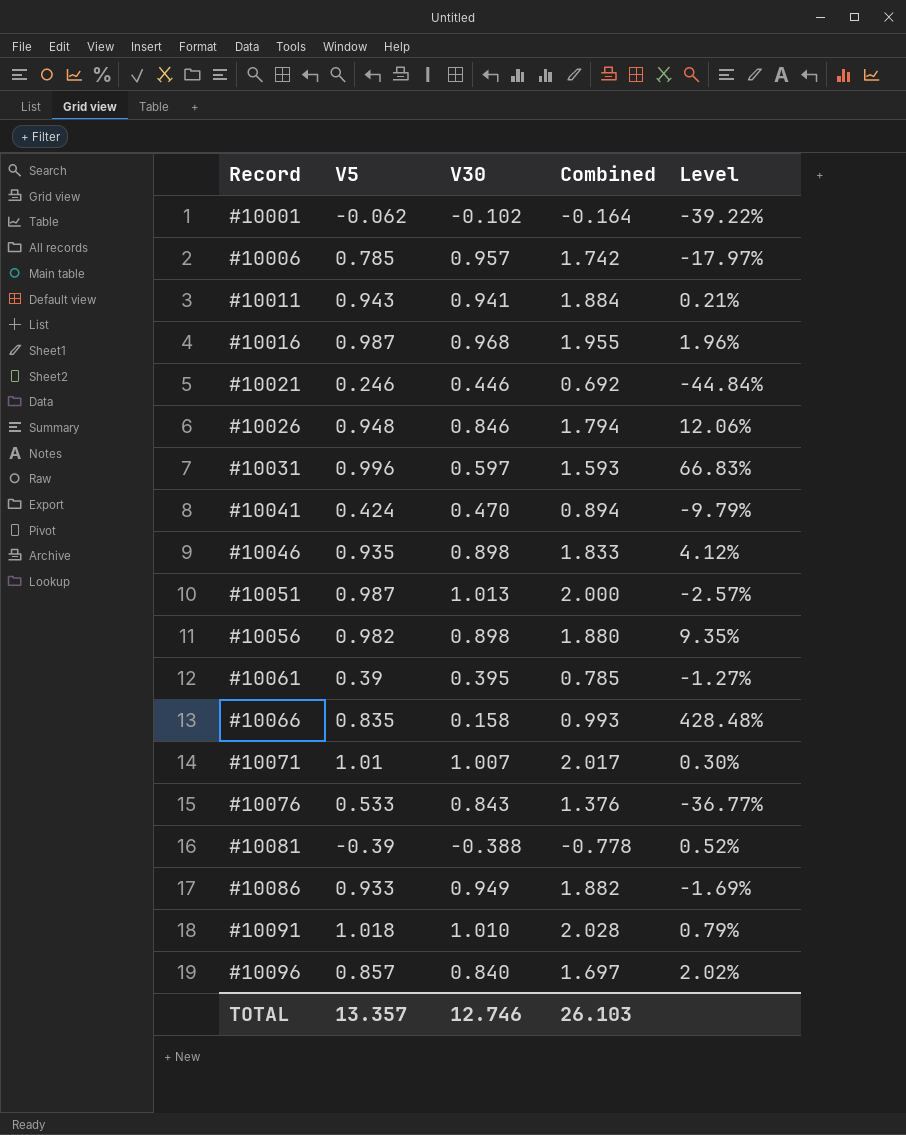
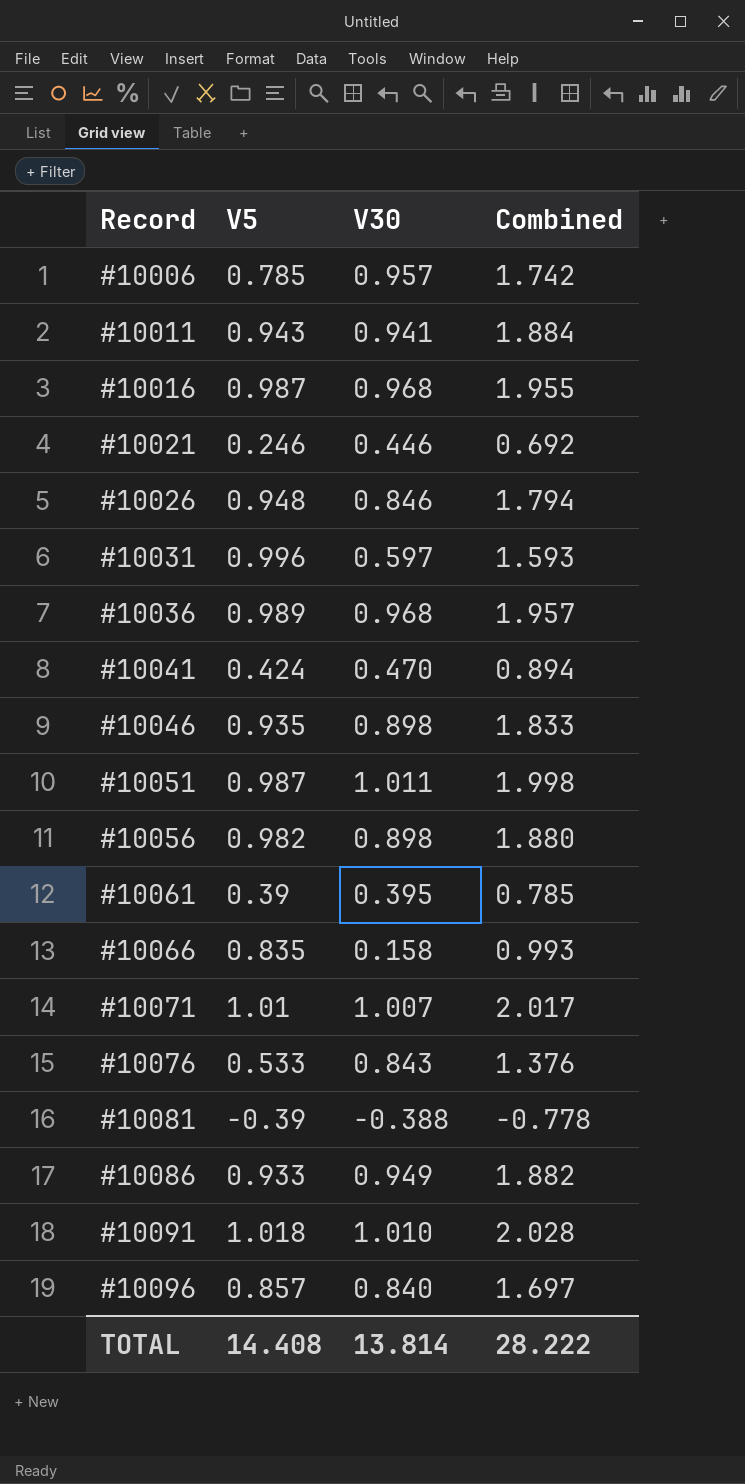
column Level | formula: ([V5] - [V30]) / [V30] -> none
row #10001: -0.062 | -0.102 | -0.164 | -39.22% -> none
row #10036: none -> 0.989 | 0.968 | 1.957
#10051 | V30: 1.013 -> 1.011
#10051 | Combined: 2.000 -> 1.998
TOTAL | V5: 13.357 -> 14.408
TOTAL | V30: 12.746 -> 13.814
TOTAL | Combined: 26.103 -> 28.222

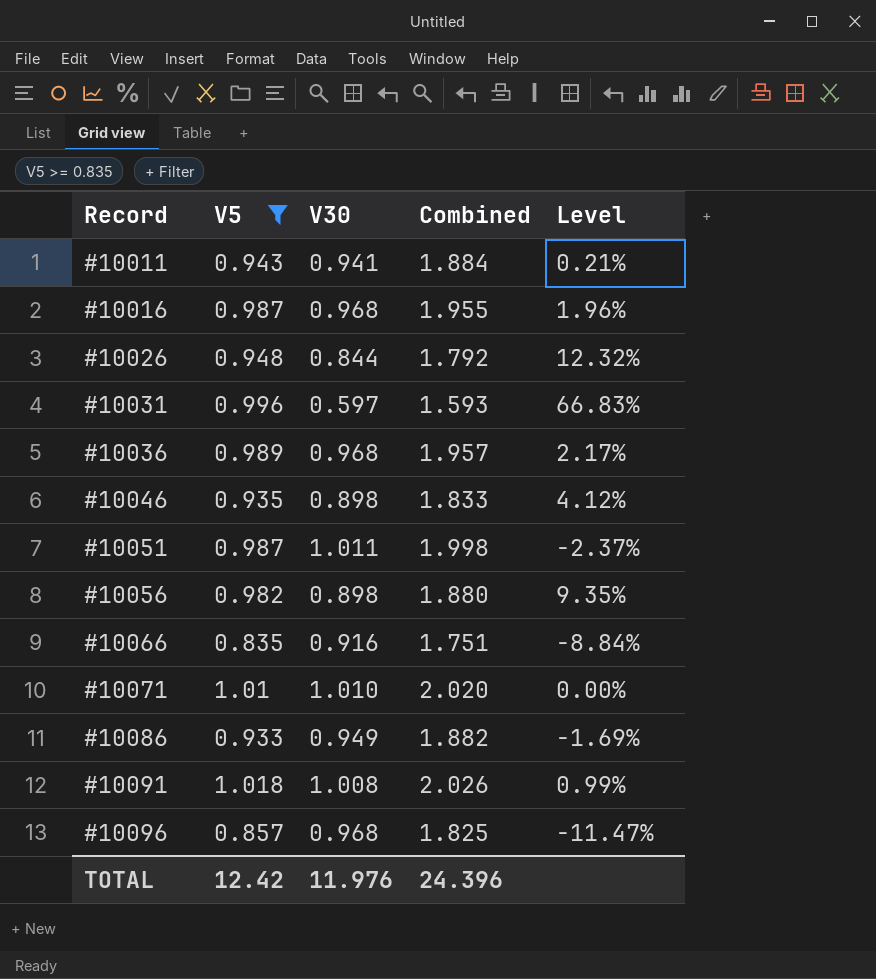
filter: none -> V5 >= 0.835
column Level | formula: none -> ([V5] - [V30]) / [V30]
#10026 | V30: 0.846 -> 0.844
#10026 | Combined: 1.794 -> 1.792
#10066 | V30: 0.158 -> 0.916
#10066 | Combined: 0.993 -> 1.751
#10071 | V30: 1.007 -> 1.010
#10071 | Combined: 2.017 -> 2.020
#10091 | V30: 1.010 -> 1.008
#10091 | Combined: 2.028 -> 2.026
#10096 | V30: 0.840 -> 0.968
#10096 | Combined: 1.697 -> 1.825
TOTAL | V5: 14.408 -> 12.42
TOTAL | V30: 13.814 -> 11.976
TOTAL | Combined: 28.222 -> 24.396

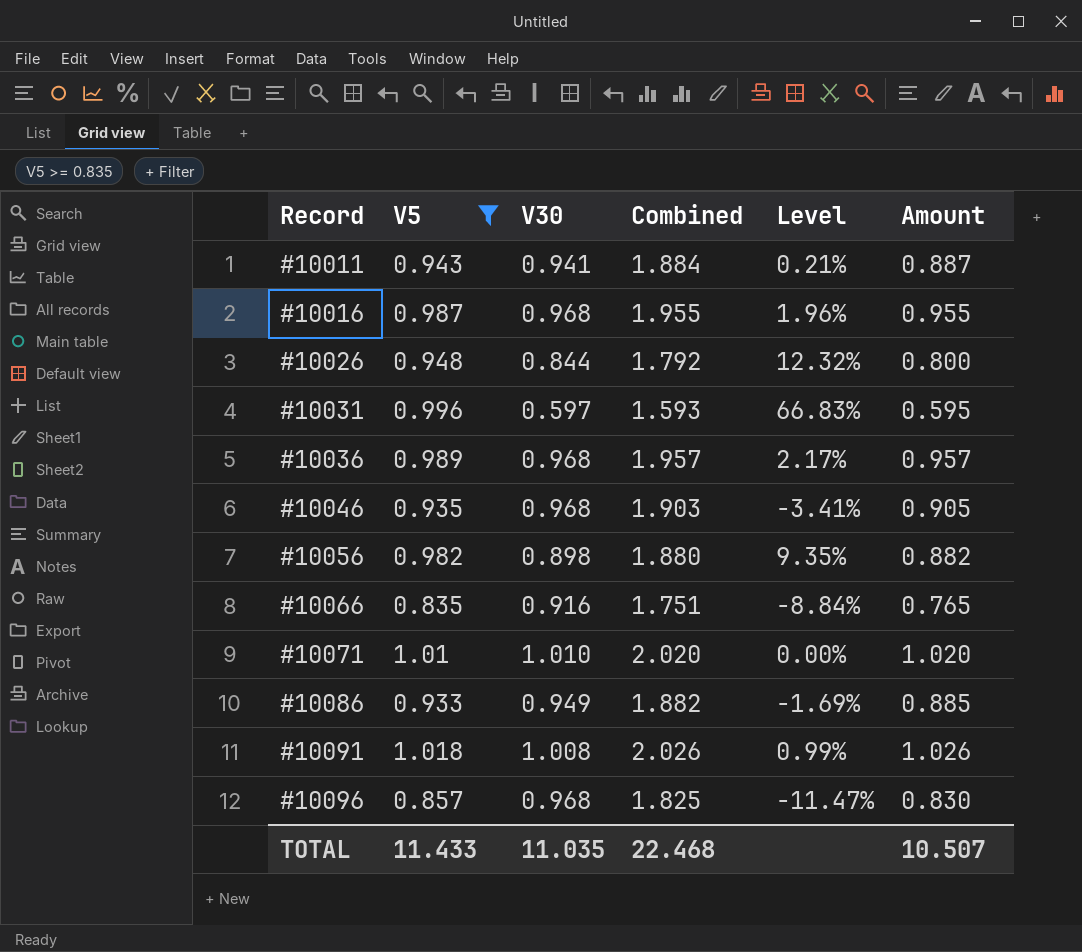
column Amount | formula: none -> [V5] * [V30]
row #10051: 0.987 | 1.011 | 1.998 | -2.37% -> none
#10046 | V30: 0.898 -> 0.968
#10046 | Combined: 1.833 -> 1.903
#10046 | Level: 4.12% -> -3.41%
TOTAL | V5: 12.42 -> 11.433
TOTAL | V30: 11.976 -> 11.035
TOTAL | Combined: 24.396 -> 22.468

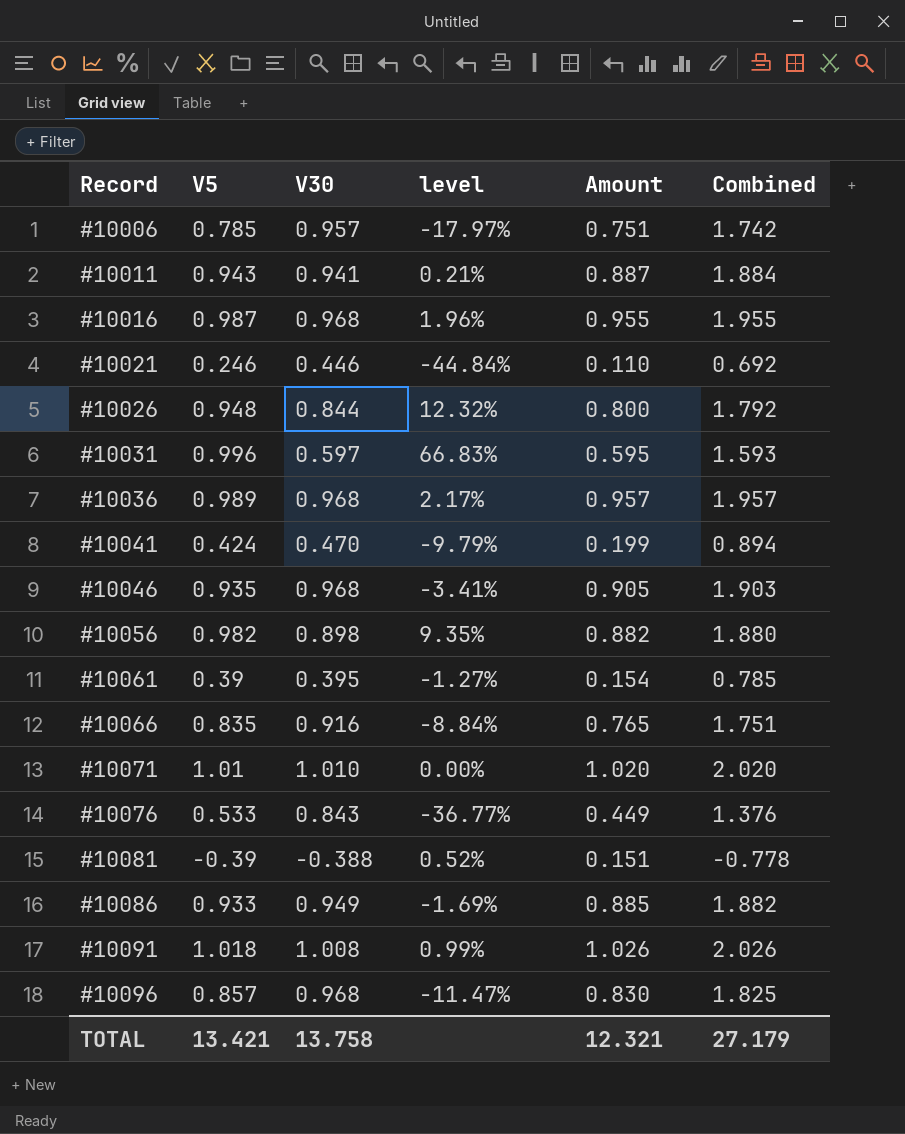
filter: V5 >= 0.835 -> none
column name: Level -> level
column Combined | position: 4 -> 6
TOTAL | V5: 11.433 -> 13.421
TOTAL | V30: 11.035 -> 13.758
TOTAL | Amount: 10.507 -> 12.321
TOTAL | Combined: 22.468 -> 27.179

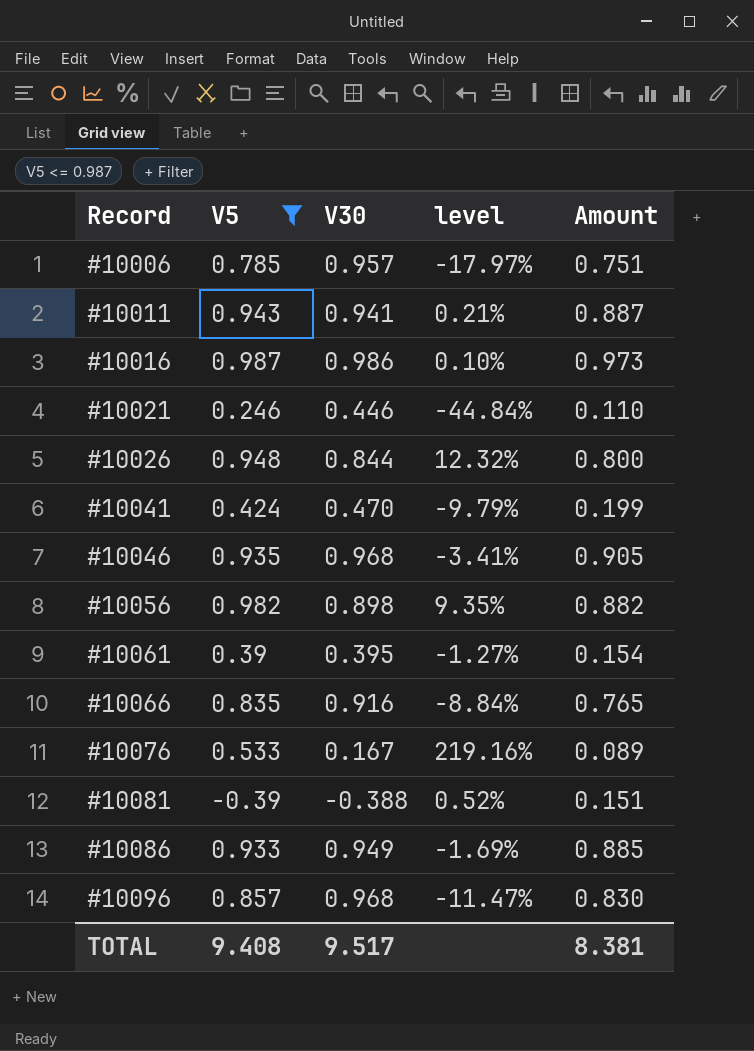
filter: none -> V5 <= 0.987
column Combined | formula: [V5] + [V30] -> none
#10016 | V30: 0.968 -> 0.986
#10016 | level: 1.96% -> 0.10%
#10016 | Amount: 0.955 -> 0.973
#10076 | V30: 0.843 -> 0.167
#10076 | level: -36.77% -> 219.16%
#10076 | Amount: 0.449 -> 0.089
TOTAL | V5: 13.421 -> 9.408
TOTAL | V30: 13.758 -> 9.517
TOTAL | Amount: 12.321 -> 8.381

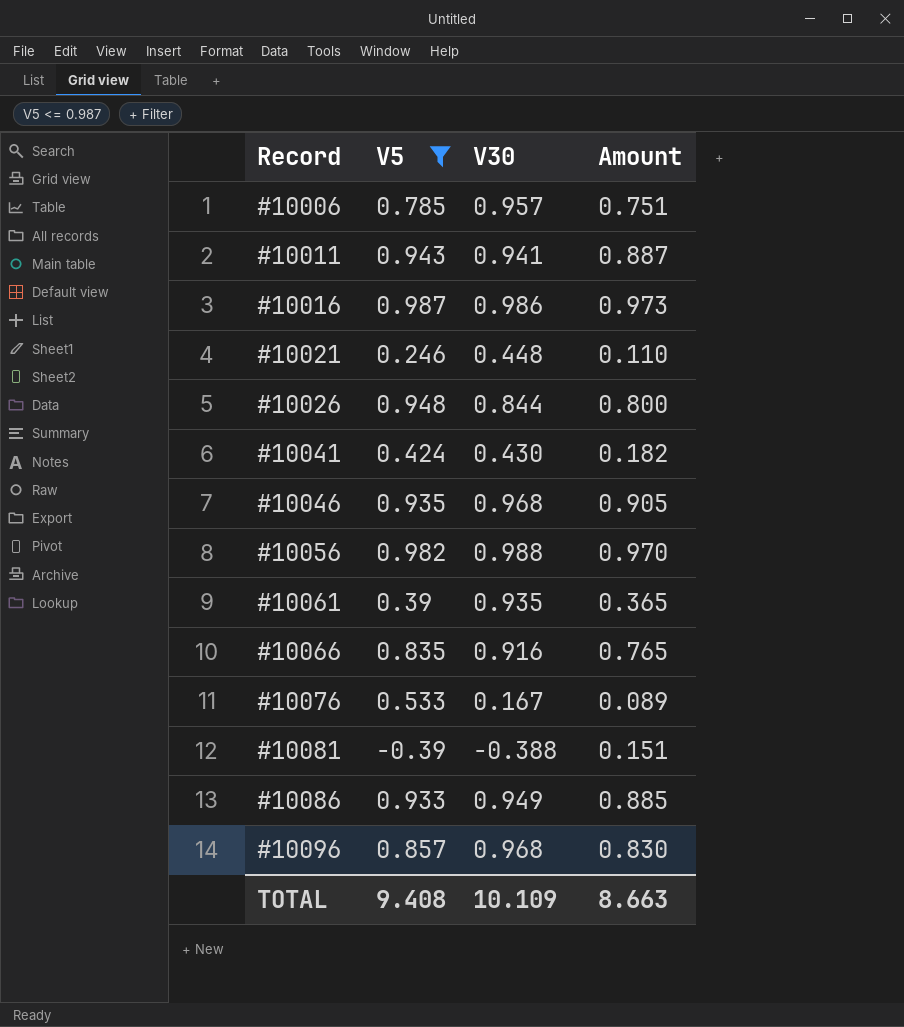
column level | formula: ([V5] - [V30]) / [V30] -> none
#10021 | V30: 0.446 -> 0.448
#10041 | V30: 0.470 -> 0.430
#10041 | Amount: 0.199 -> 0.182
#10056 | V30: 0.898 -> 0.988
#10056 | Amount: 0.882 -> 0.970
#10061 | V30: 0.395 -> 0.935
#10061 | Amount: 0.154 -> 0.365
TOTAL | V30: 9.517 -> 10.109
TOTAL | Amount: 8.381 -> 8.663

